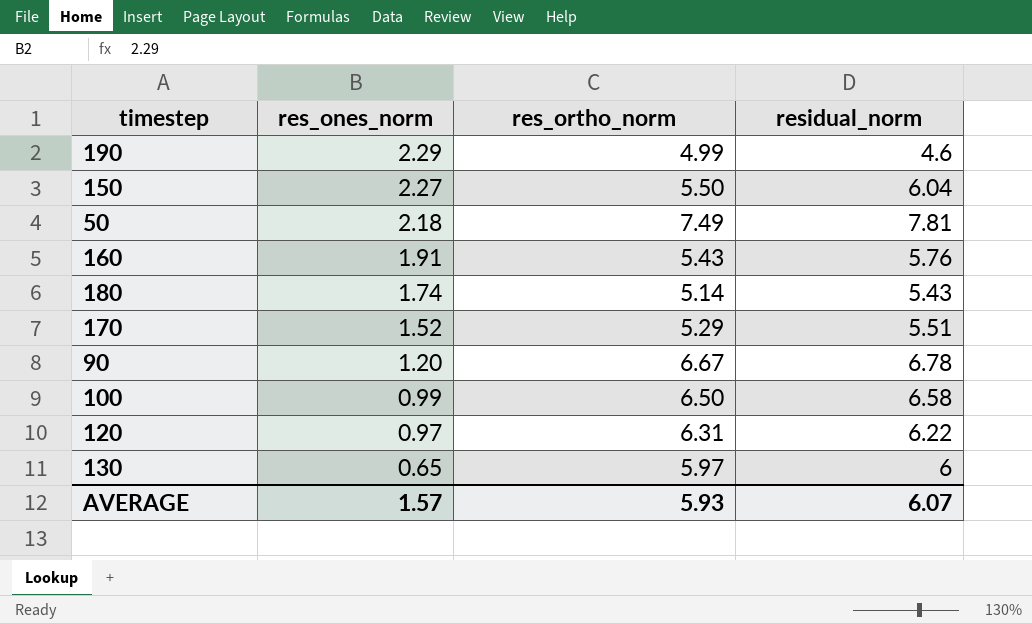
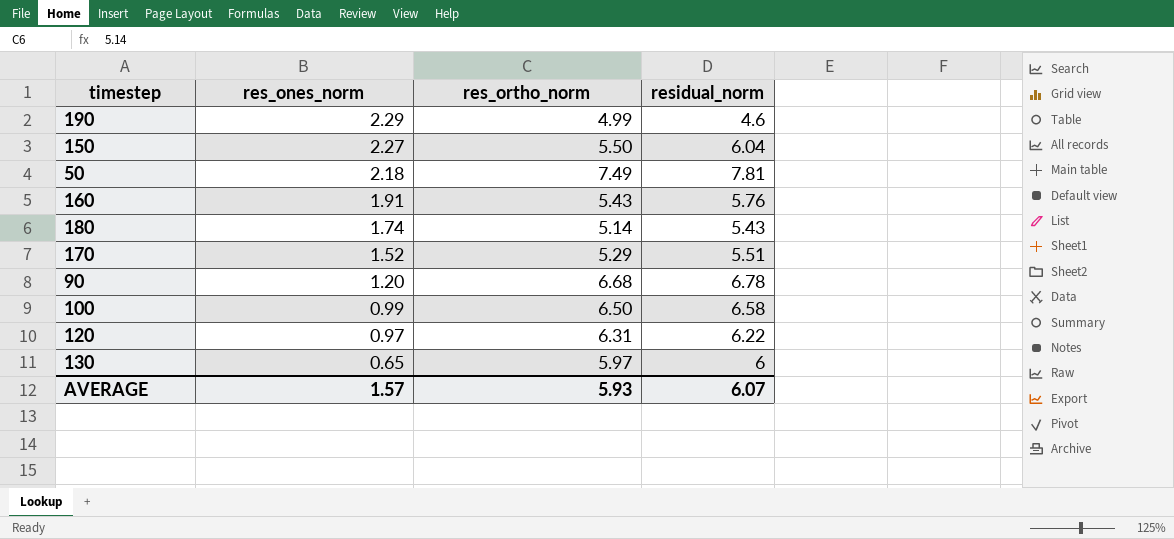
90 | res_ortho_norm: 6.67 -> 6.68

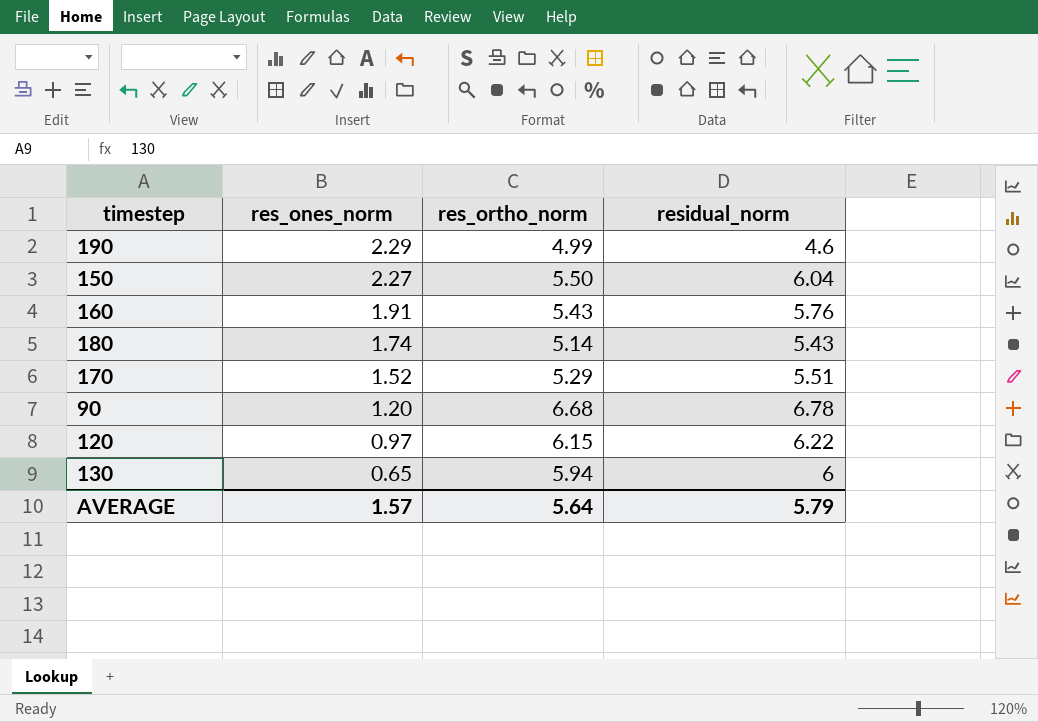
row 50: 2.18 | 7.49 | 7.81 -> none
row 100: 0.99 | 6.50 | 6.58 -> none
120 | res_ortho_norm: 6.31 -> 6.15
130 | res_ortho_norm: 5.97 -> 5.94
AVERAGE | res_ortho_norm: 5.93 -> 5.64
AVERAGE | residual_norm: 6.07 -> 5.79

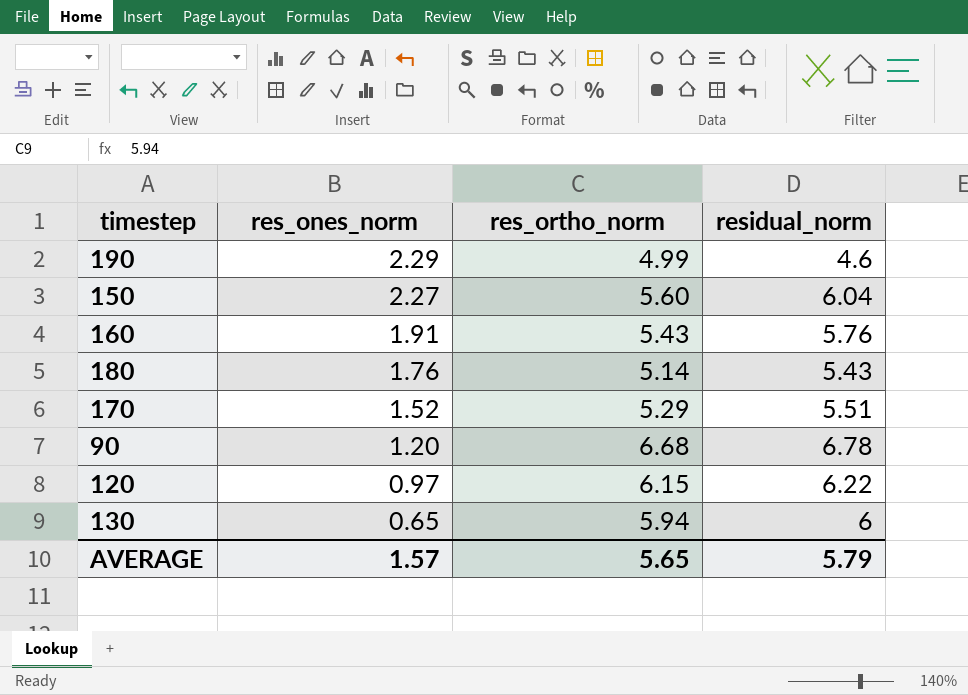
150 | res_ortho_norm: 5.50 -> 5.60
180 | res_ones_norm: 1.74 -> 1.76
AVERAGE | res_ortho_norm: 5.64 -> 5.65

